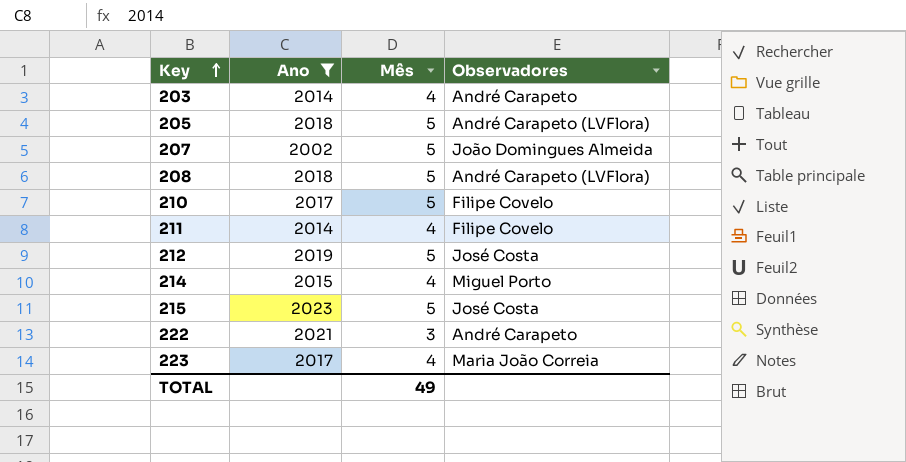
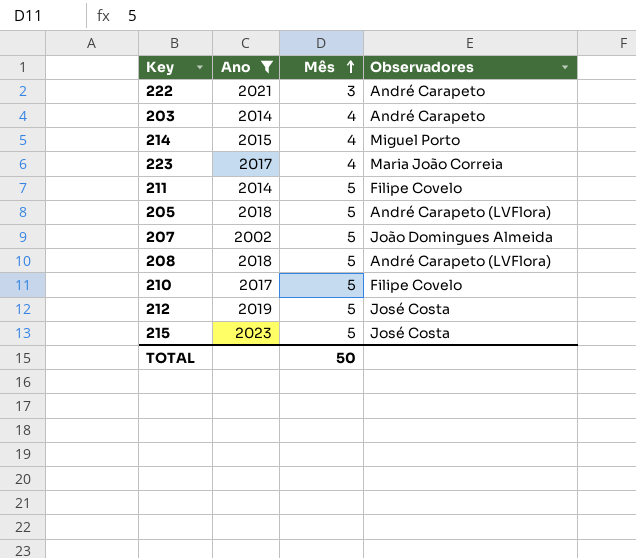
row order: Key ascending -> Mês ascending
211 | Mês: 4 -> 5
TOTAL | Mês: 49 -> 50

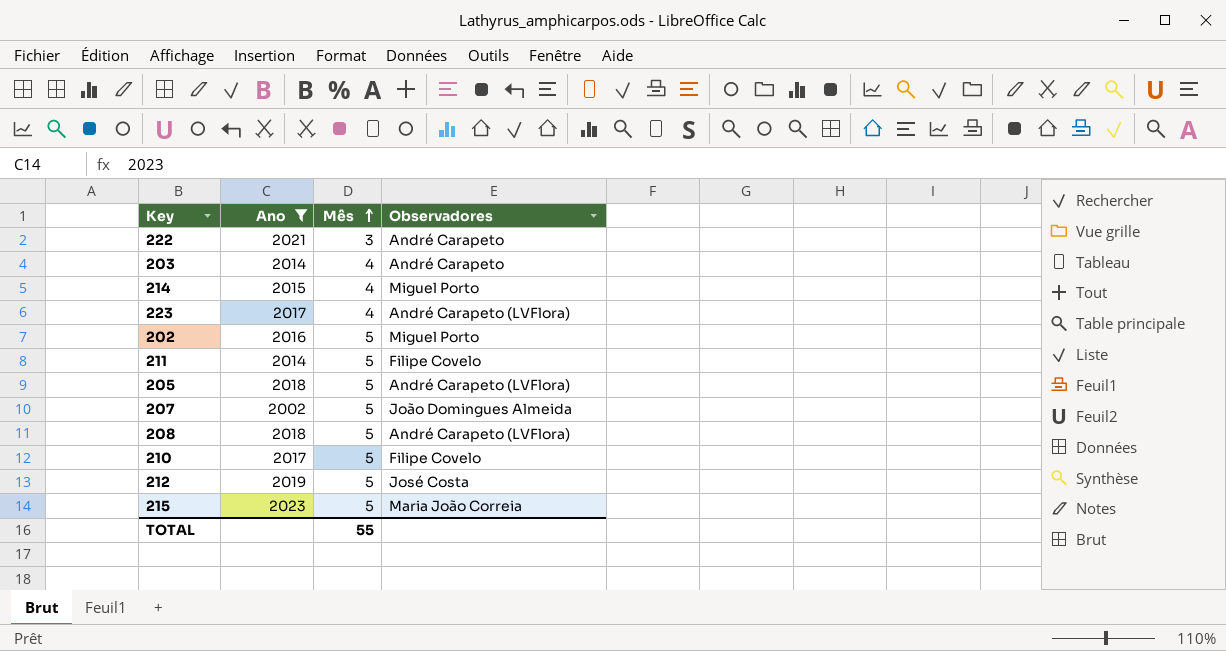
223 | Observadores: Maria João Correia -> André Carapeto (LVFlora)
row 202: none -> 2016 | 5 | Miguel Porto
215 | Observadores: José Costa -> Maria João Correia
TOTAL | Mês: 50 -> 55

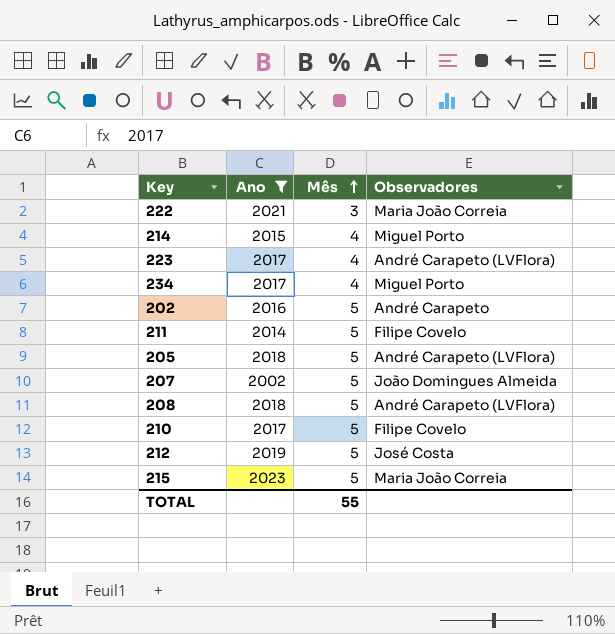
row 203: 2014 | 4 | André Carapeto -> none
222 | Observadores: André Carapeto -> Maria João Correia
row 234: none -> 2017 | 4 | Miguel Porto
202 | Observadores: Miguel Porto -> André Carapeto

